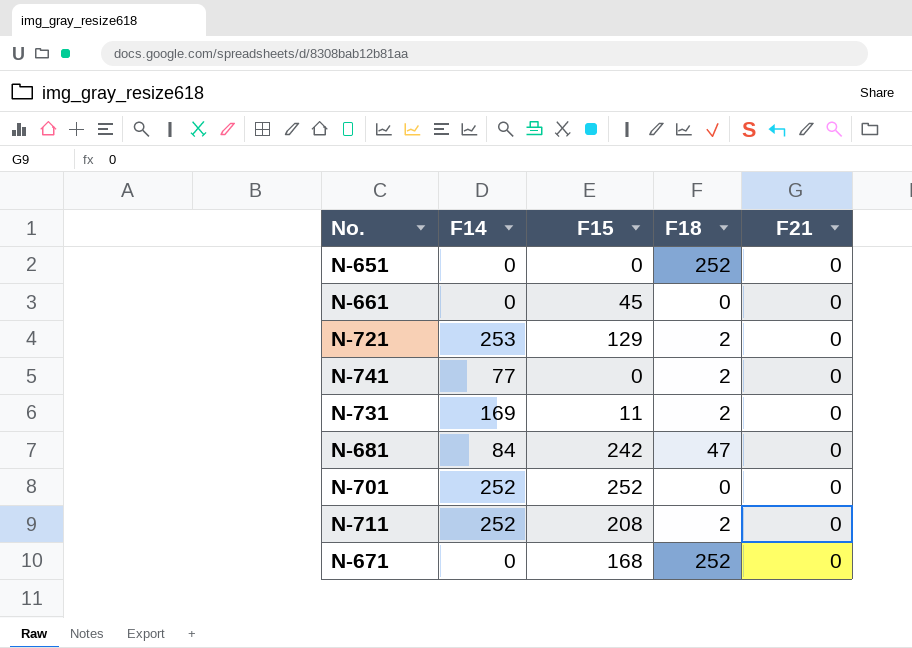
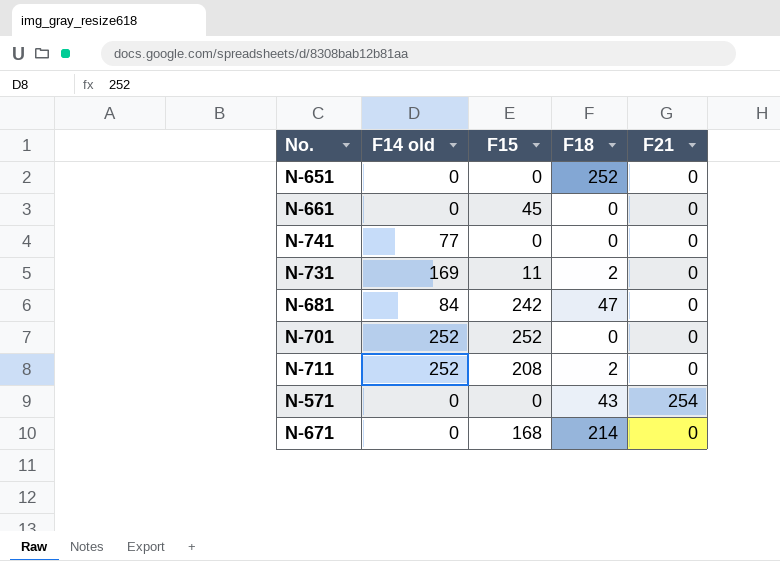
column name: F14 -> F14 old
row N-721: 253 | 129 | 2 | 0 -> none
N-741 | F18: 2 -> 0
row N-571: none -> 0 | 0 | 43 | 254
N-671 | F18: 252 -> 214

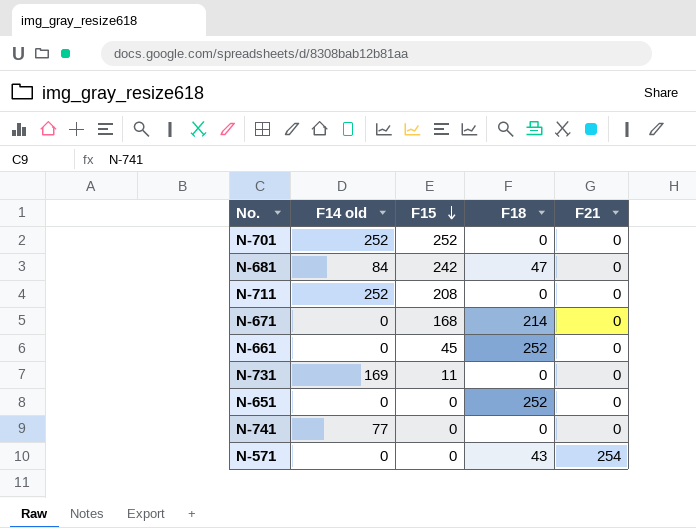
row order: none -> F15 descending
N-711 | F18: 2 -> 0
N-661 | F18: 0 -> 252
N-731 | F18: 2 -> 0

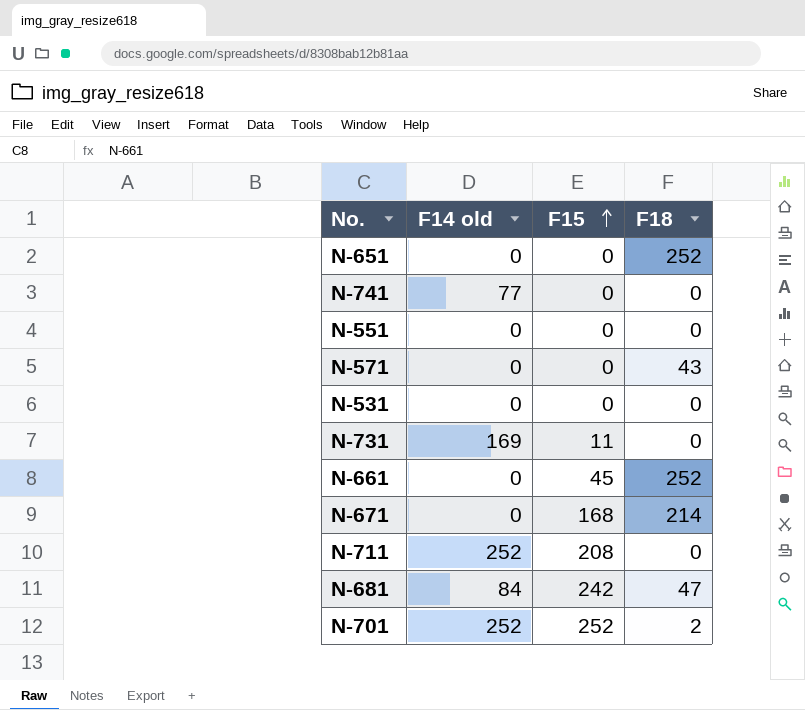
row order: F15 descending -> F15 ascending
column F21 | position: 5 -> none
row N-551: none -> 0 | 0 | 0
row N-531: none -> 0 | 0 | 0
N-701 | F18: 0 -> 2

